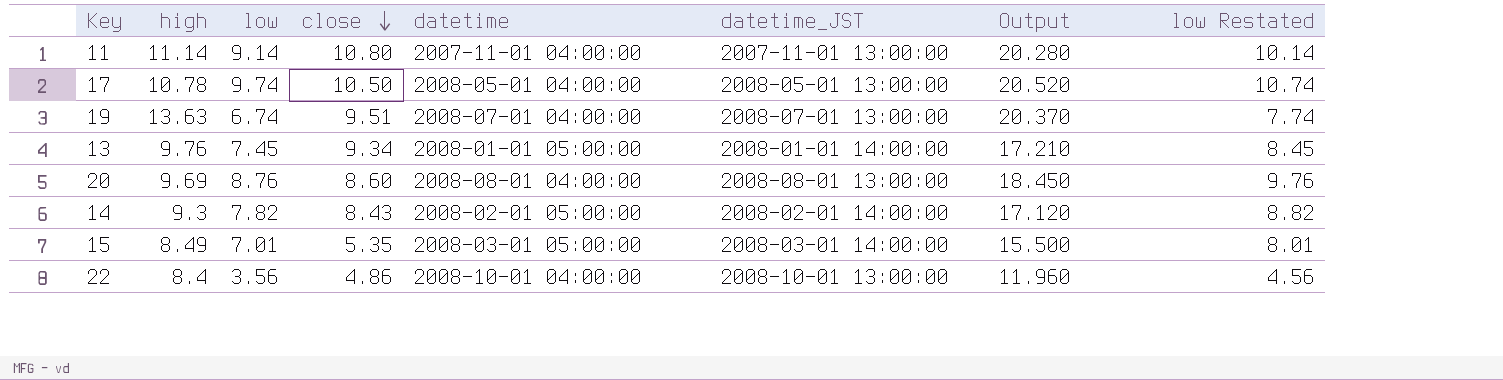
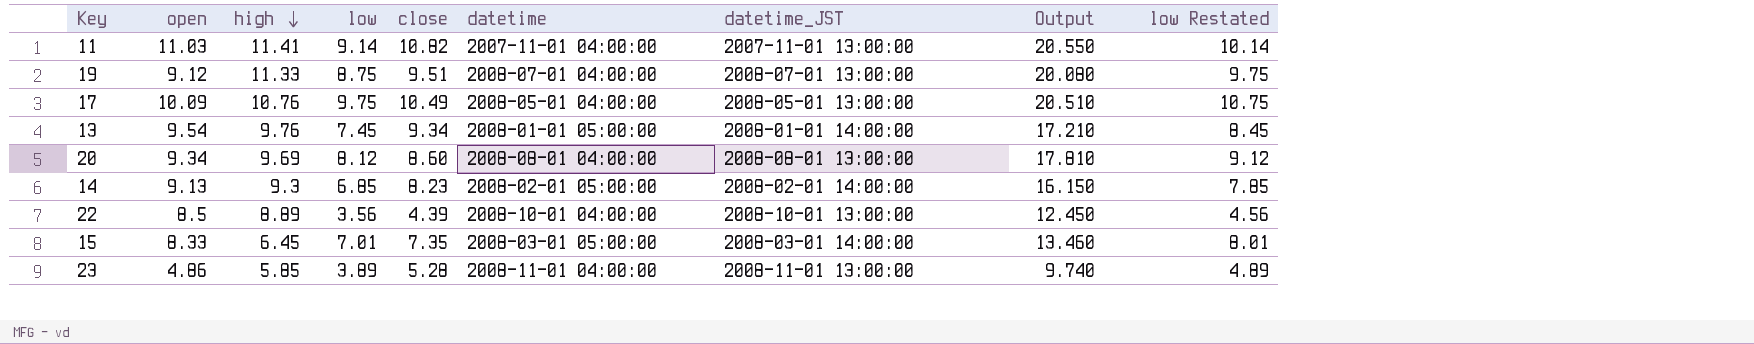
row order: close descending -> high descending
column open | position: none -> 2
11 | high: 11.14 -> 11.41
11 | close: 10.80 -> 10.82
11 | Output: 20.280 -> 20.550
19 | high: 13.63 -> 11.33
19 | low: 6.74 -> 8.75
19 | Output: 20.370 -> 20.080
19 | low Restated: 7.74 -> 9.75
17 | high: 10.78 -> 10.76
17 | low: 9.74 -> 9.75
17 | close: 10.50 -> 10.49
17 | Output: 20.520 -> 20.510
17 | low Restated: 10.74 -> 10.75
20 | low: 8.76 -> 8.12
20 | Output: 18.450 -> 17.810
20 | low Restated: 9.76 -> 9.12
14 | low: 7.82 -> 6.85
14 | close: 8.43 -> 8.23
14 | Output: 17.120 -> 16.150
14 | low Restated: 8.82 -> 7.85
22 | high: 8.4 -> 8.89
22 | close: 4.86 -> 4.39
22 | Output: 11.960 -> 12.450
15 | high: 8.49 -> 6.45
15 | close: 5.35 -> 7.35
15 | Output: 15.500 -> 13.460
row 23: none -> 4.86 | 5.85 | 3.89 | 5.28 | 2008-11-01 04:00:00 | 2008-11-01 13:00:00 | 9.740 | 4.89

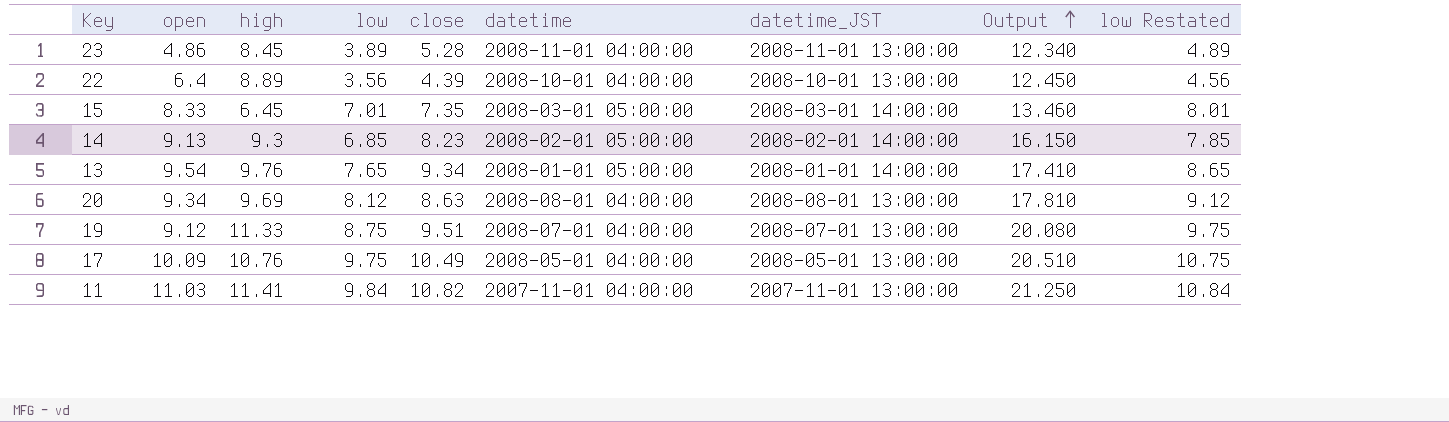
row order: high descending -> Output ascending
23 | high: 5.85 -> 8.45
23 | Output: 9.740 -> 12.340
22 | open: 8.5 -> 6.4
13 | low: 7.45 -> 7.65
13 | Output: 17.210 -> 17.410
13 | low Restated: 8.45 -> 8.65
20 | close: 8.60 -> 8.63
11 | low: 9.14 -> 9.84
11 | Output: 20.550 -> 21.250
11 | low Restated: 10.14 -> 10.84

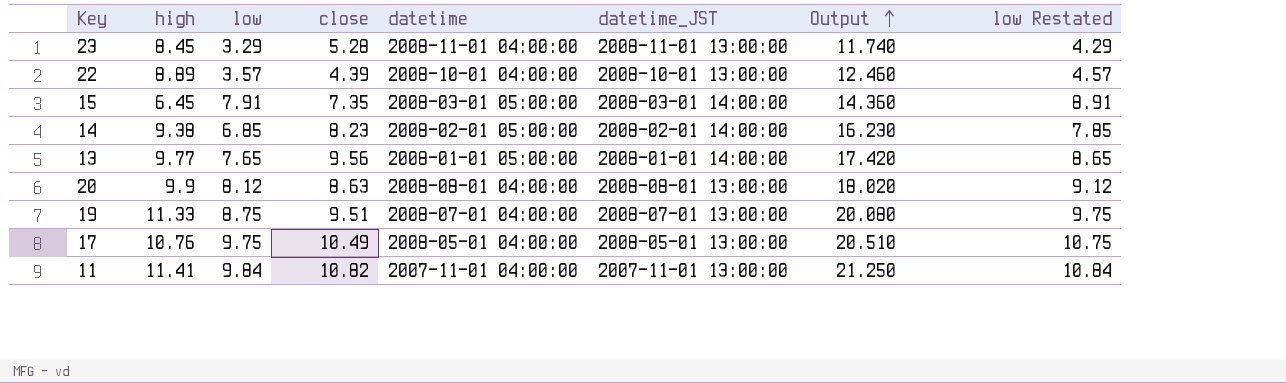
column open | position: 2 -> none
23 | low: 3.89 -> 3.29
23 | Output: 12.340 -> 11.740
23 | low Restated: 4.89 -> 4.29
22 | low: 3.56 -> 3.57
22 | Output: 12.450 -> 12.460
22 | low Restated: 4.56 -> 4.57
15 | low: 7.01 -> 7.91
15 | Output: 13.460 -> 14.360
15 | low Restated: 8.01 -> 8.91
14 | high: 9.3 -> 9.38
14 | Output: 16.150 -> 16.230
13 | high: 9.76 -> 9.77
13 | close: 9.34 -> 9.56
13 | Output: 17.410 -> 17.420
20 | high: 9.69 -> 9.9
20 | Output: 17.810 -> 18.020

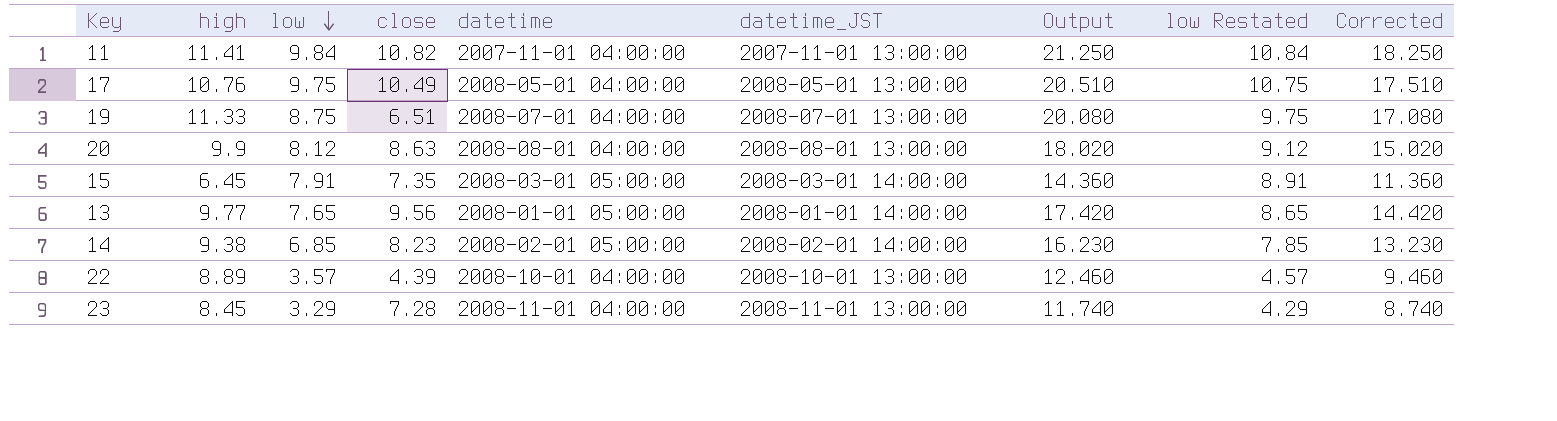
row order: Output ascending -> low descending
column Corrected | formula: none -> [Output] - 3
19 | close: 9.51 -> 6.51
23 | close: 5.28 -> 7.28

